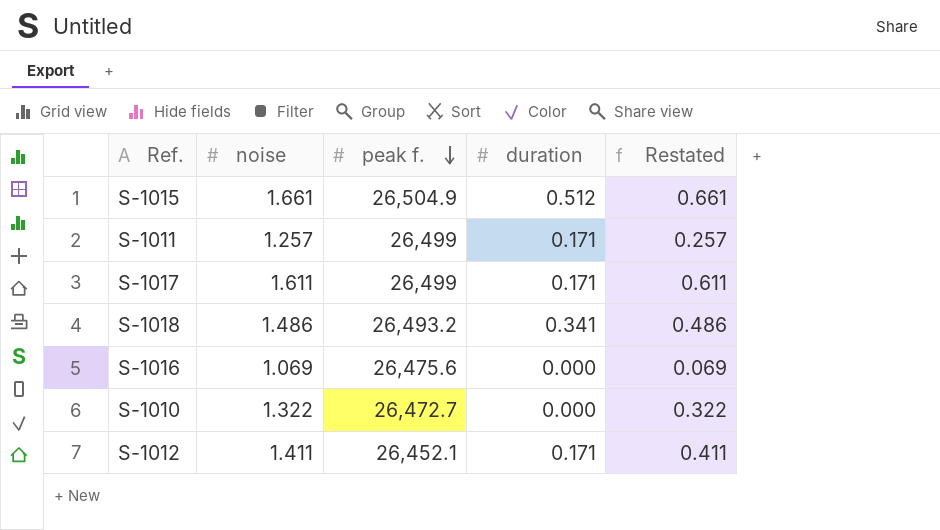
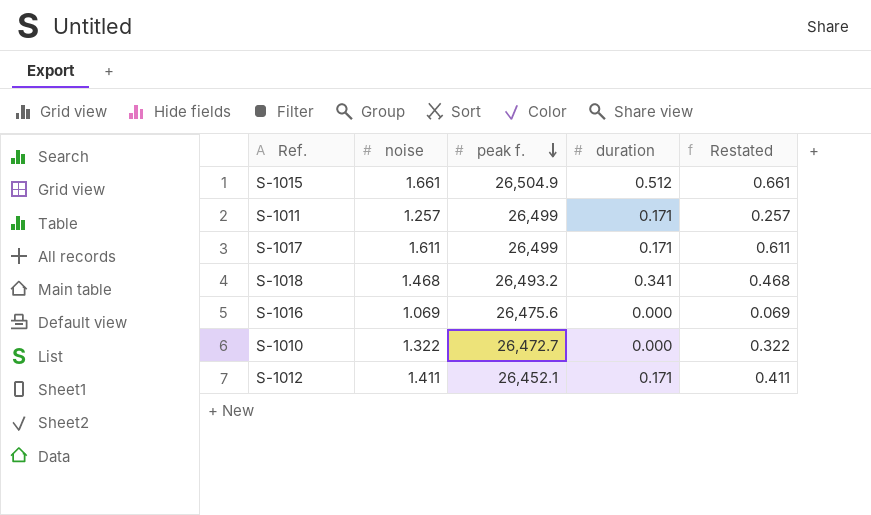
S-1018 | noise: 1.486 -> 1.468
S-1018 | Restated: 0.486 -> 0.468

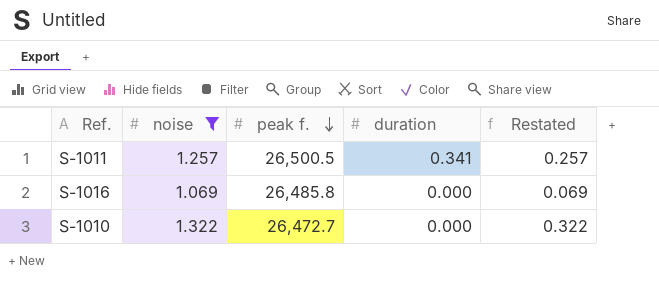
filter: none -> noise <= 1.322
S-1011 | peak f.: 26,499 -> 26,500.5
S-1011 | duration: 0.171 -> 0.341
S-1016 | peak f.: 26,475.6 -> 26,485.8

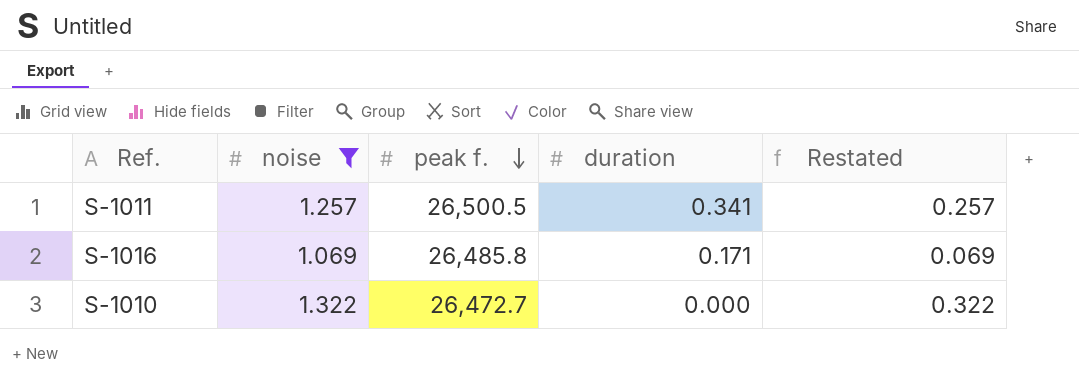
S-1016 | duration: 0.000 -> 0.171

